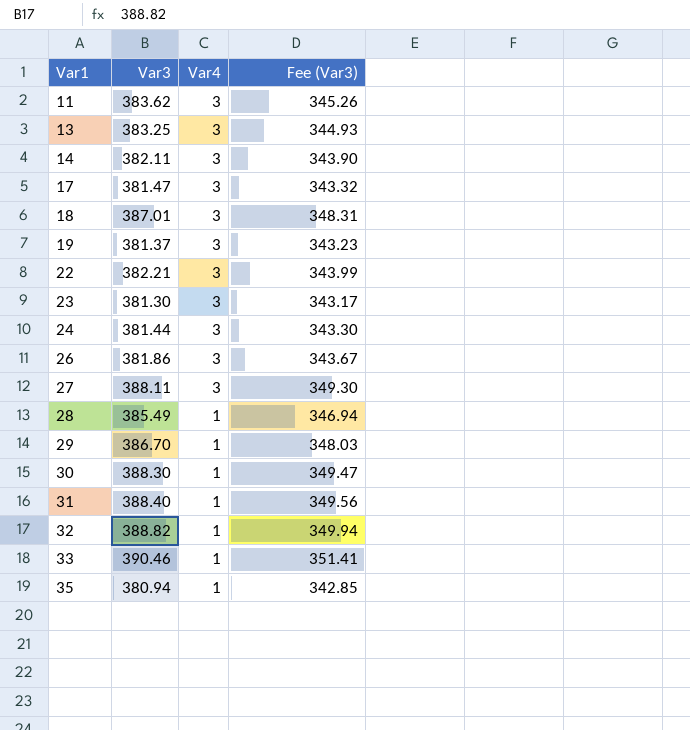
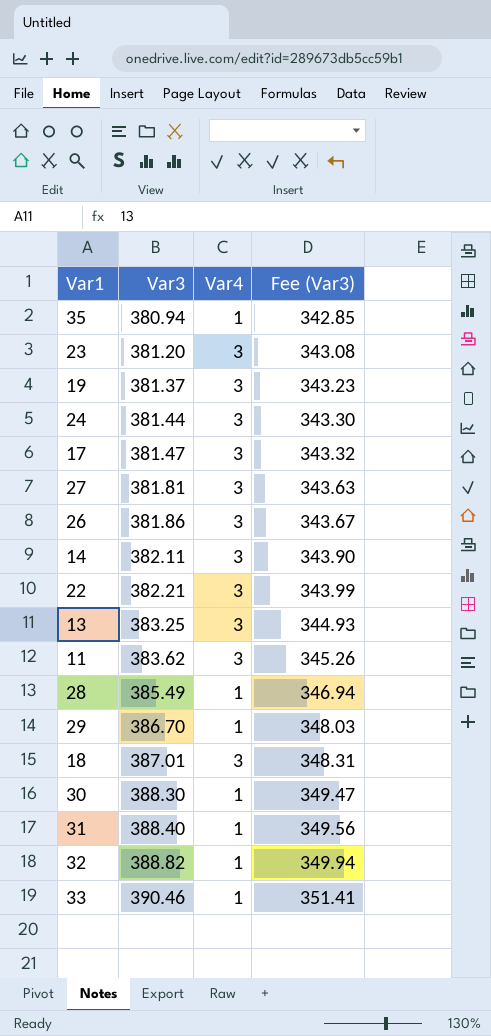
row order: Var1 ascending -> Var3 ascending
23 | Var3: 381.30 -> 381.20
23 | Fee (Var3): 343.17 -> 343.08
27 | Var3: 388.11 -> 381.81
27 | Fee (Var3): 349.30 -> 343.63

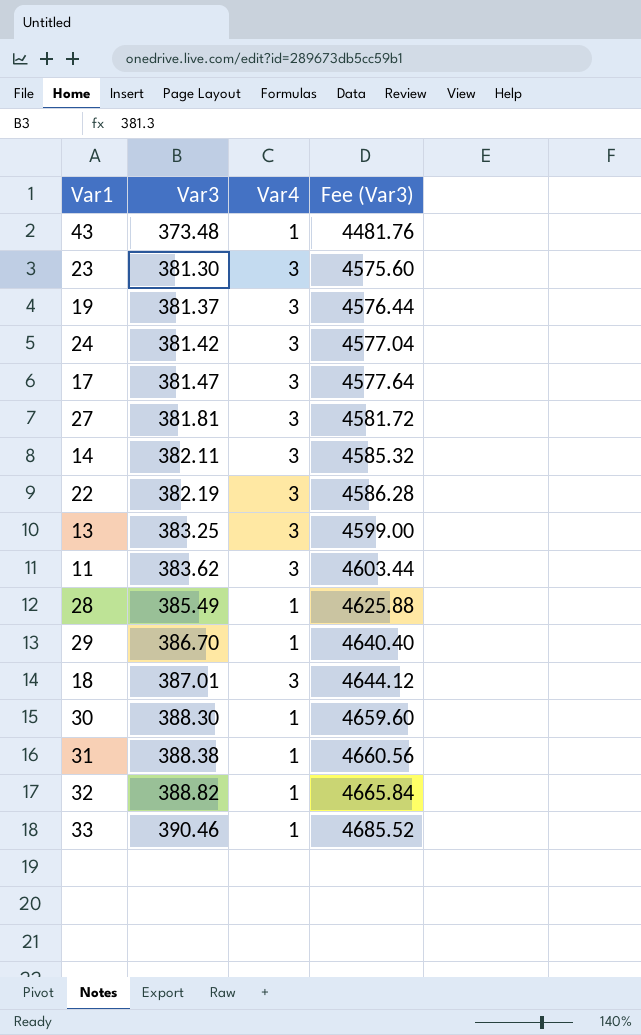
column Fee (Var3) | formula: [Var3] * 0.9 -> [Var3] * 12
row 35: 380.94 | 1 | 342.85 -> none
row 26: 381.86 | 3 | 343.67 -> none
row 43: none -> 373.48 | 1 | 4481.76
23 | Var3: 381.20 -> 381.30
24 | Var3: 381.44 -> 381.42
22 | Var3: 382.21 -> 382.19
31 | Var3: 388.40 -> 388.38

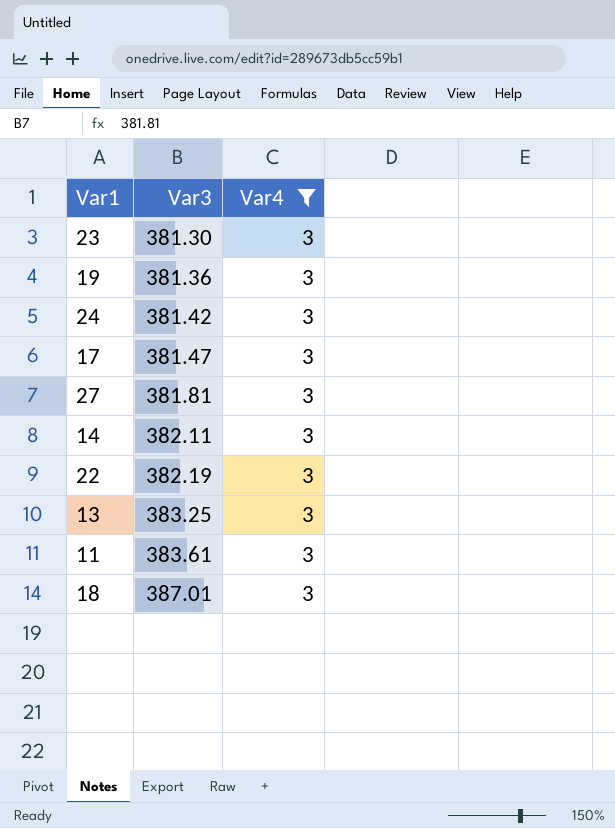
filter: none -> Var4 = 3
column Fee (Var3) | formula: [Var3] * 12 -> none
19 | Var3: 381.37 -> 381.36
11 | Var3: 383.62 -> 383.61

